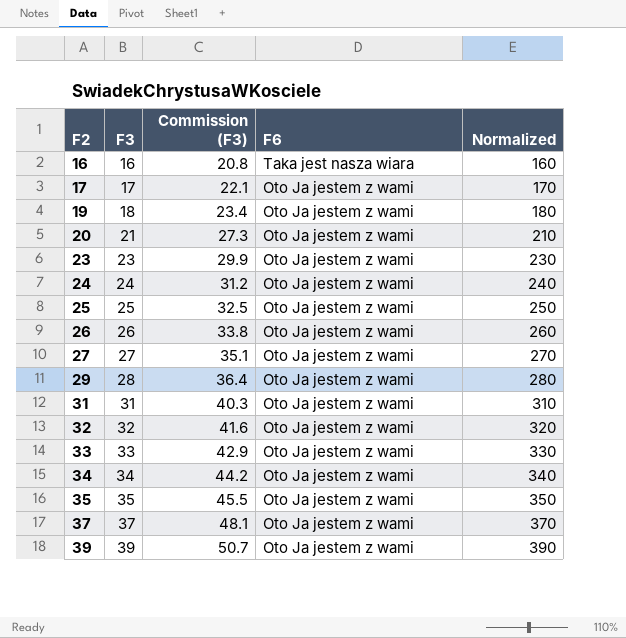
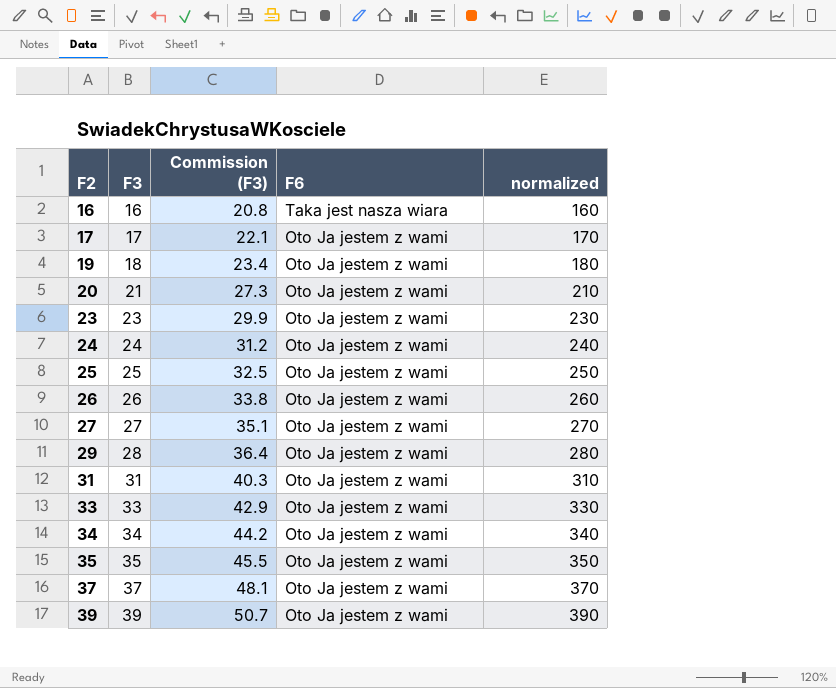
column name: Normalized -> normalized
row 32: 32 | 41.6 | Oto Ja jestem z wami | 320 -> none

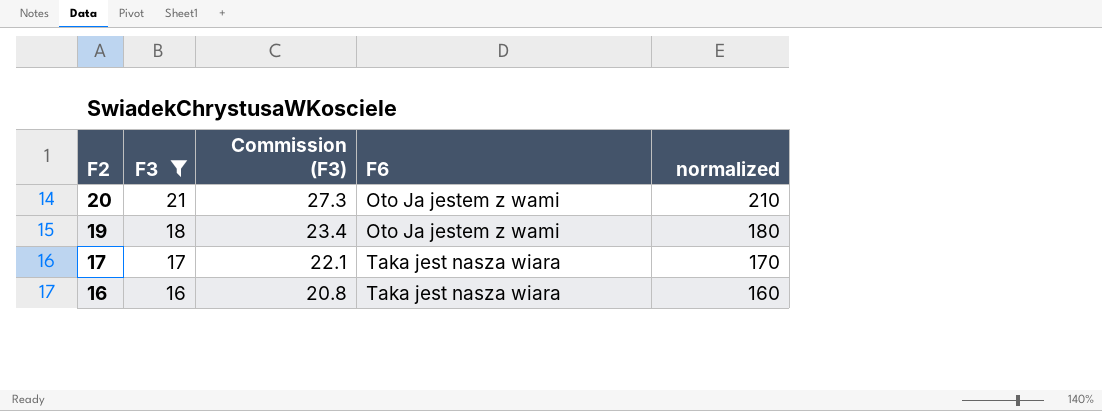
filter: none -> F3 <= 21
row order: F2 ascending -> F2 descending
17 | F6: Oto Ja jestem z wami -> Taka jest nasza wiara

